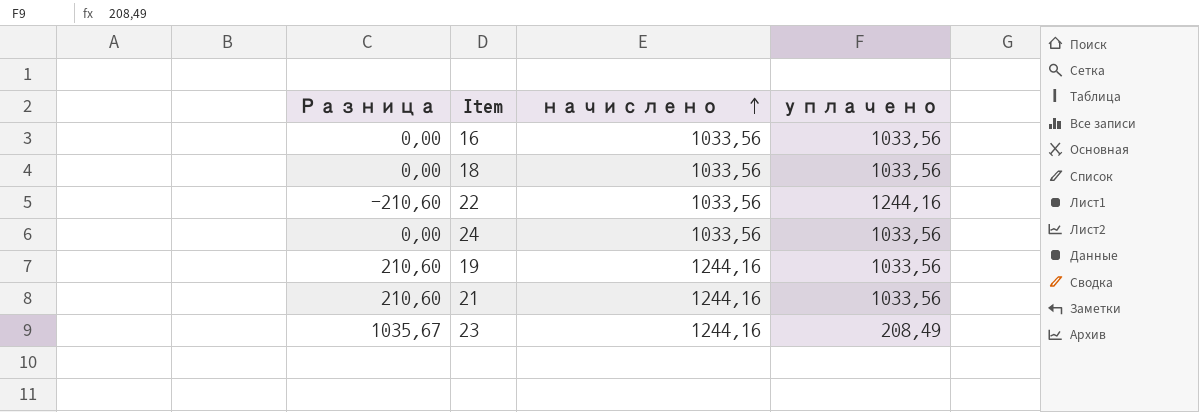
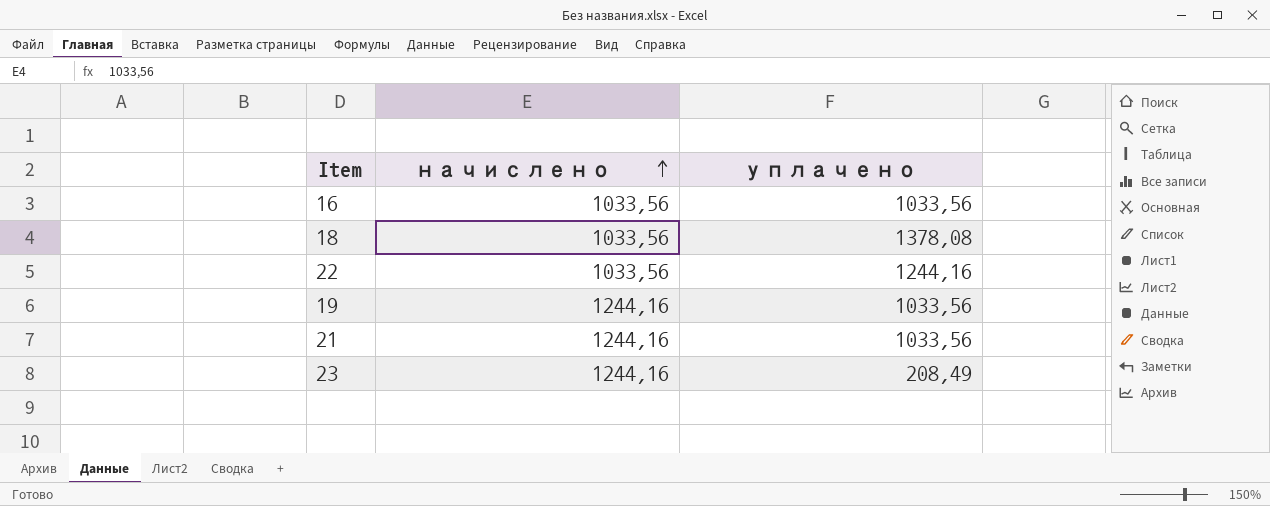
column Разница | formula: [начислено] - [уплачено] -> none
row 24: 0,00 | 1033,56 | 1033,56 -> none
18 | уплачено: 1033,56 -> 1378,08

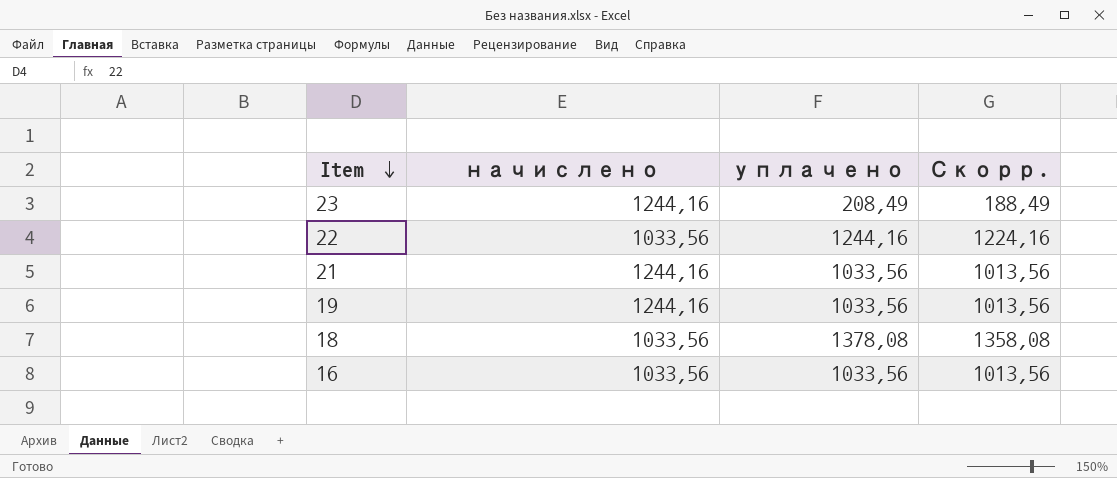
row order: начислено ascending -> Item descending
column Скорр. | formula: none -> [уплачено] - 20

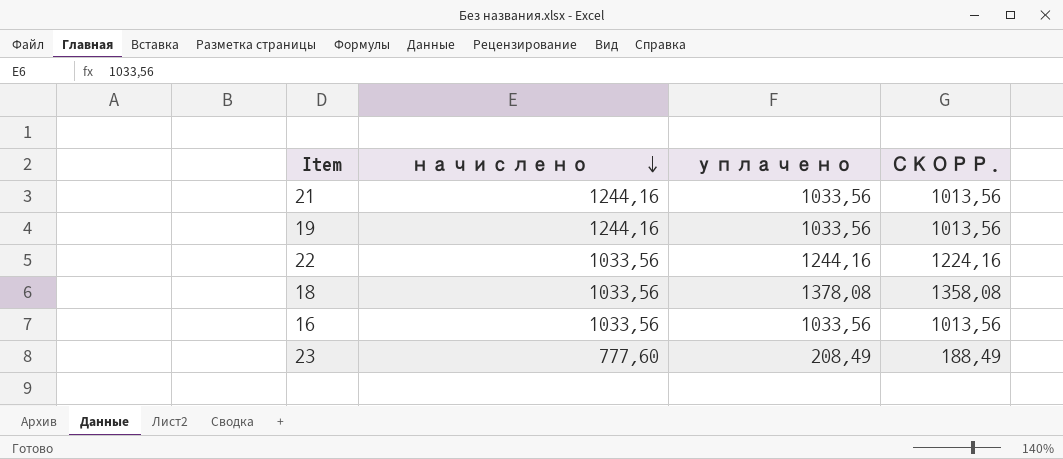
row order: Item descending -> начислено descending
column name: Скорр. -> СКОРР.
23 | начислено: 1244,16 -> 777,60

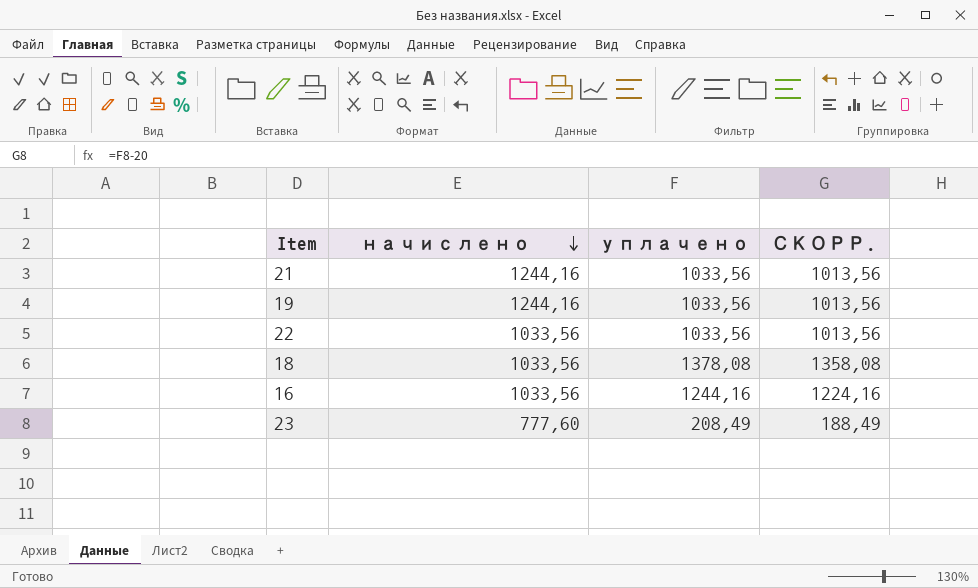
22 | уплачено: 1244,16 -> 1033,56
22 | СКОРР.: 1224,16 -> 1013,56
16 | уплачено: 1033,56 -> 1244,16
16 | СКОРР.: 1013,56 -> 1224,16

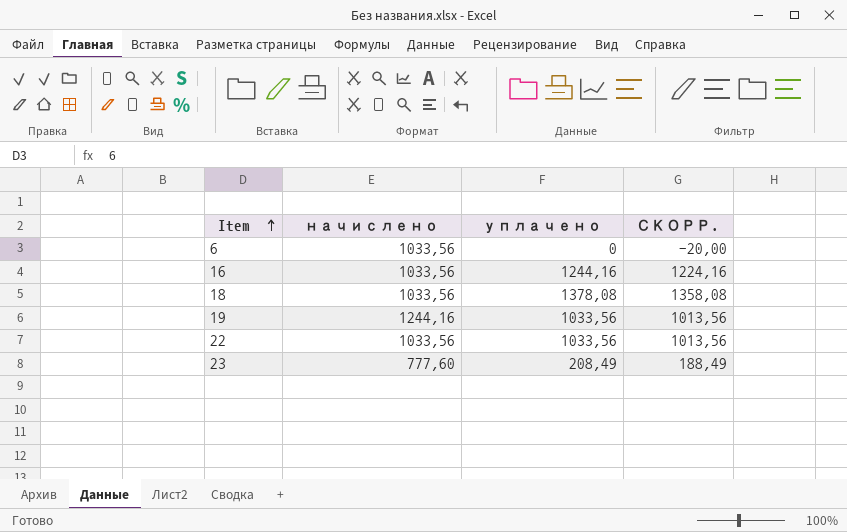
row order: начислено descending -> Item ascending
row 21: 1244,16 | 1033,56 | 1013,56 -> none
row 6: none -> 1033,56 | 0 | -20,00

